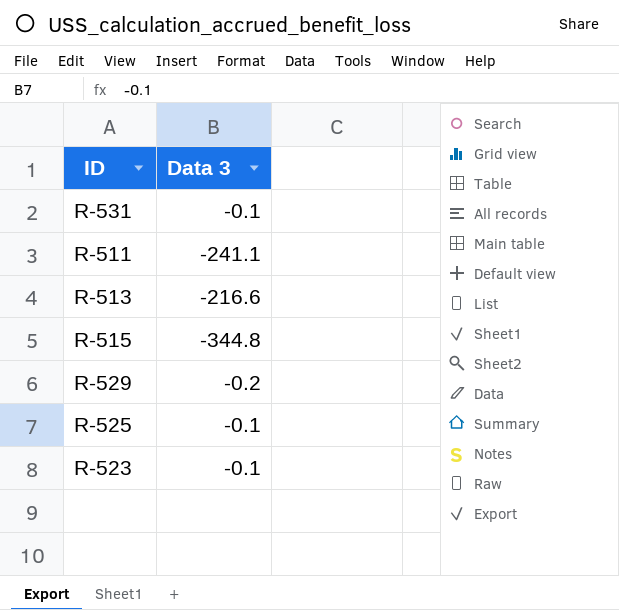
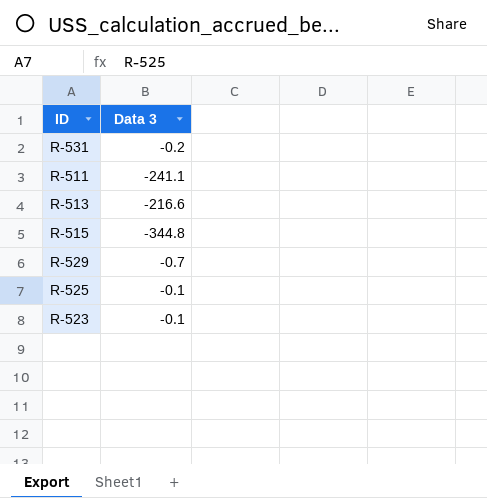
R-531 | Data 3: -0.1 -> -0.2
R-529 | Data 3: -0.2 -> -0.7

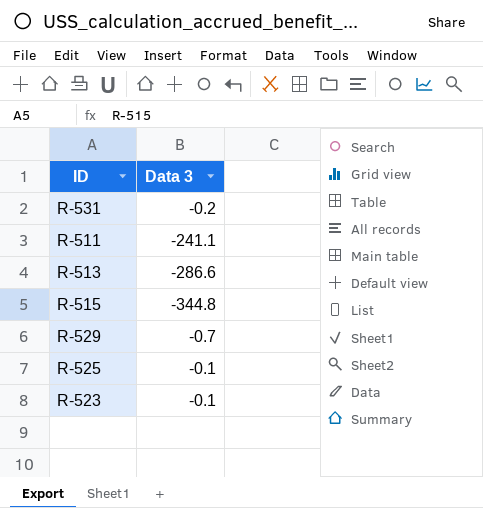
R-513 | Data 3: -216.6 -> -286.6

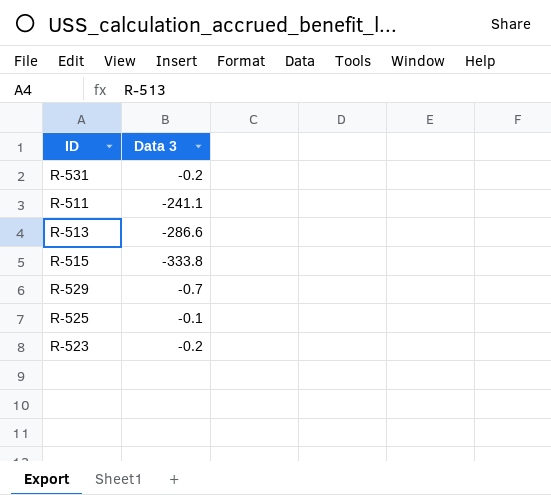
R-515 | Data 3: -344.8 -> -333.8
R-523 | Data 3: -0.1 -> -0.2

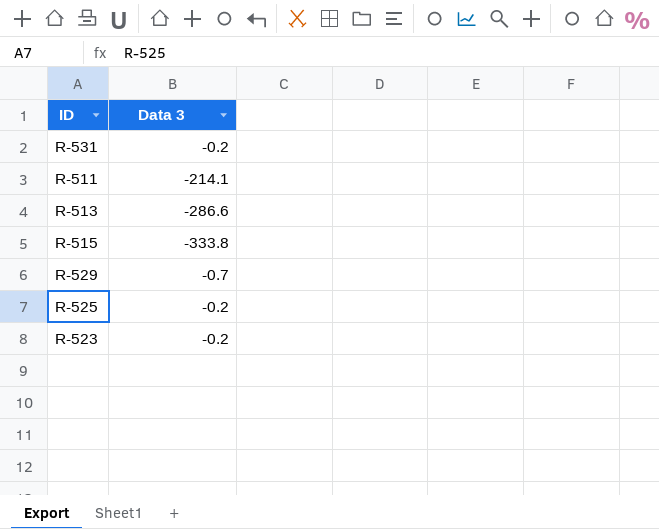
R-511 | Data 3: -241.1 -> -214.1
R-525 | Data 3: -0.1 -> -0.2

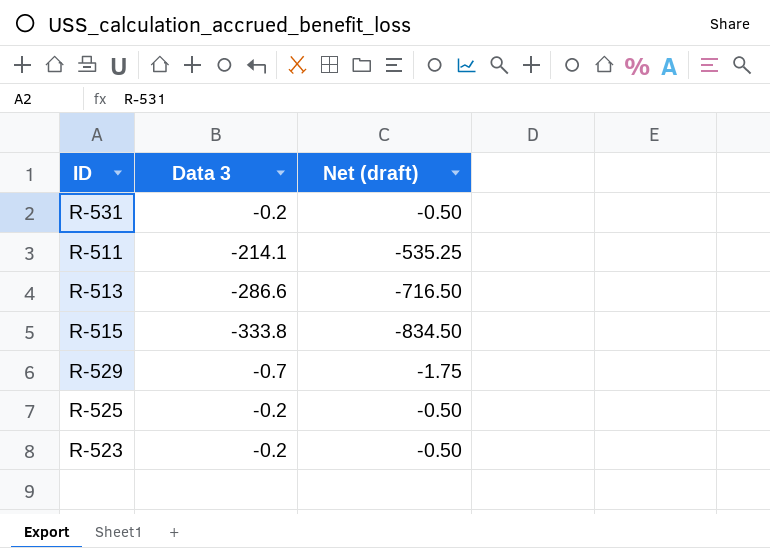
column Net (draft) | formula: none -> [Data 3] * 2.5

